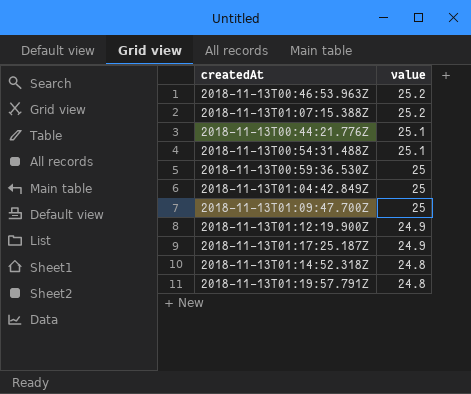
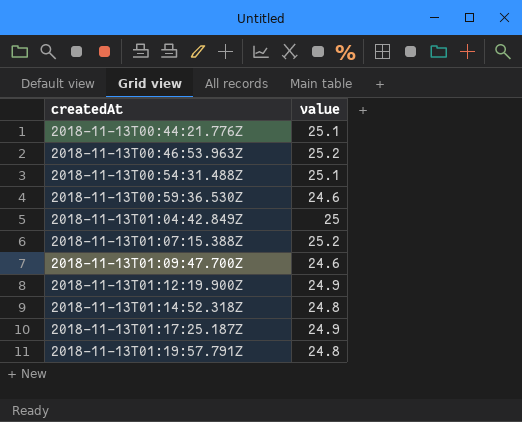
row order: value descending -> createdAt ascending
2018-11-13T00:59:36.530Z | value: 25 -> 24.6
2018-11-13T01:09:47.700Z | value: 25 -> 24.6

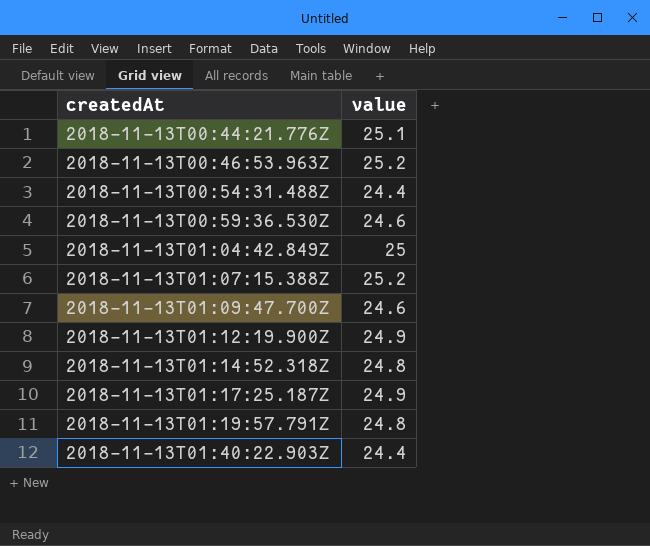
2018-11-13T00:54:31.488Z | value: 25.1 -> 24.4
row 2018-11-13T01:40:22.903Z: none -> 24.4

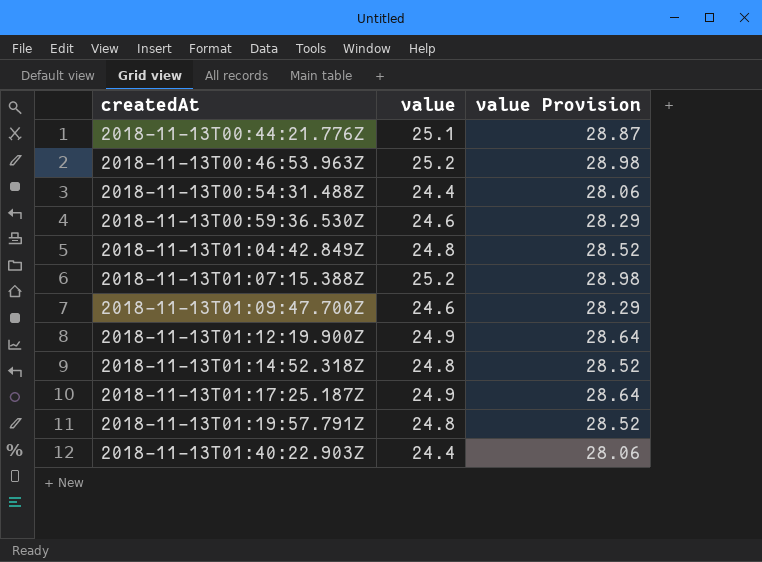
column value Provision | formula: none -> [value] * 1.15
2018-11-13T01:04:42.849Z | value: 25 -> 24.8

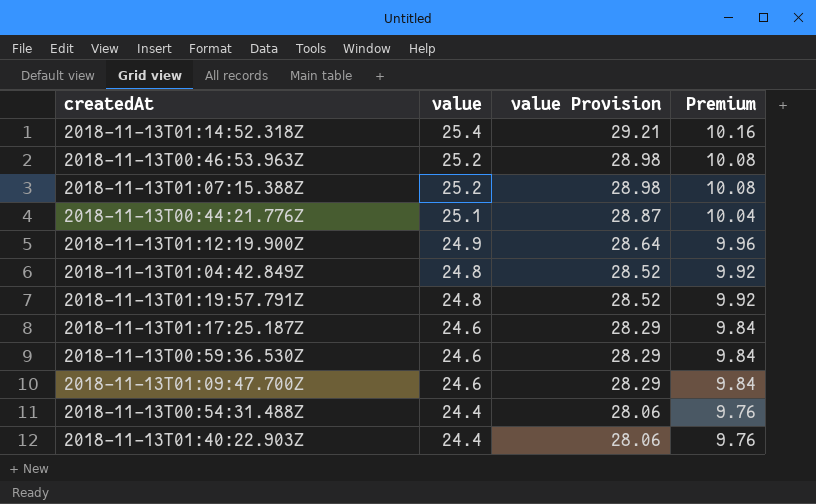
row order: createdAt ascending -> value descending
column Premium | formula: none -> [value] * 0.4
2018-11-13T01:14:52.318Z | value: 24.8 -> 25.4
2018-11-13T01:14:52.318Z | value Provision: 28.52 -> 29.21
2018-11-13T01:17:25.187Z | value: 24.9 -> 24.6
2018-11-13T01:17:25.187Z | value Provision: 28.64 -> 28.29

